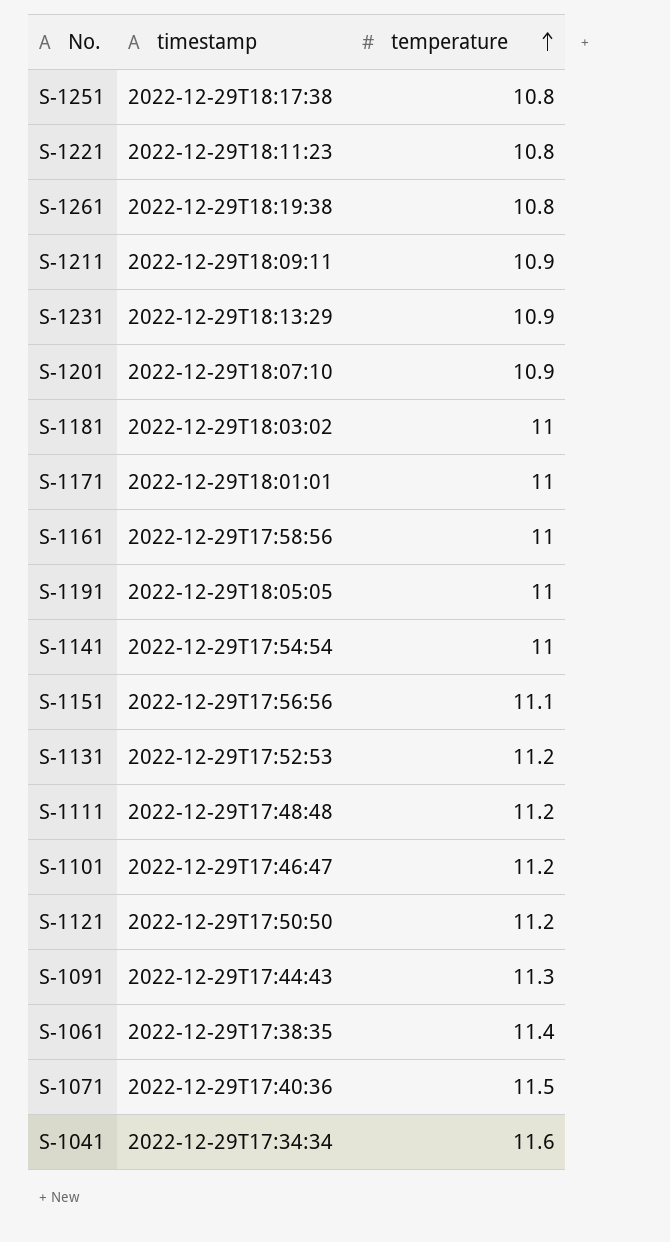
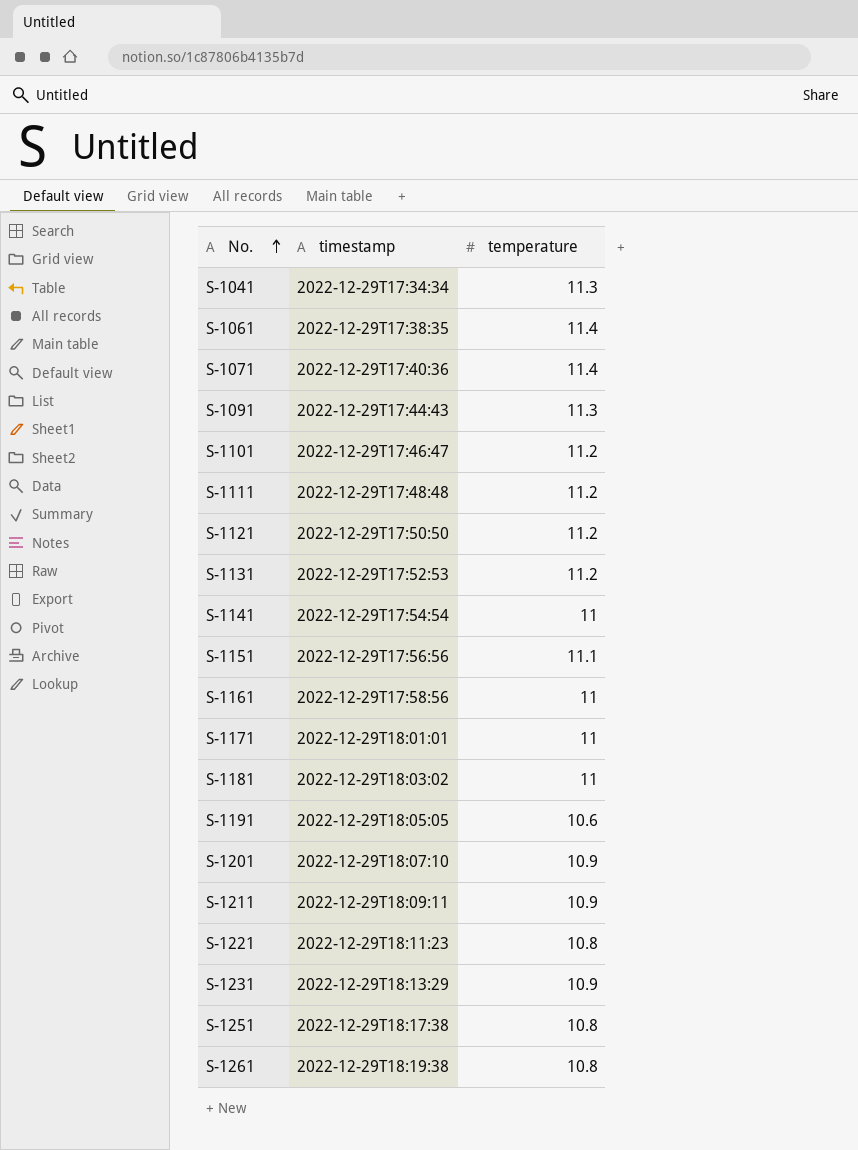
row order: temperature ascending -> No. ascending
S-1041 | temperature: 11.6 -> 11.3
S-1071 | temperature: 11.5 -> 11.4
S-1191 | temperature: 11 -> 10.6

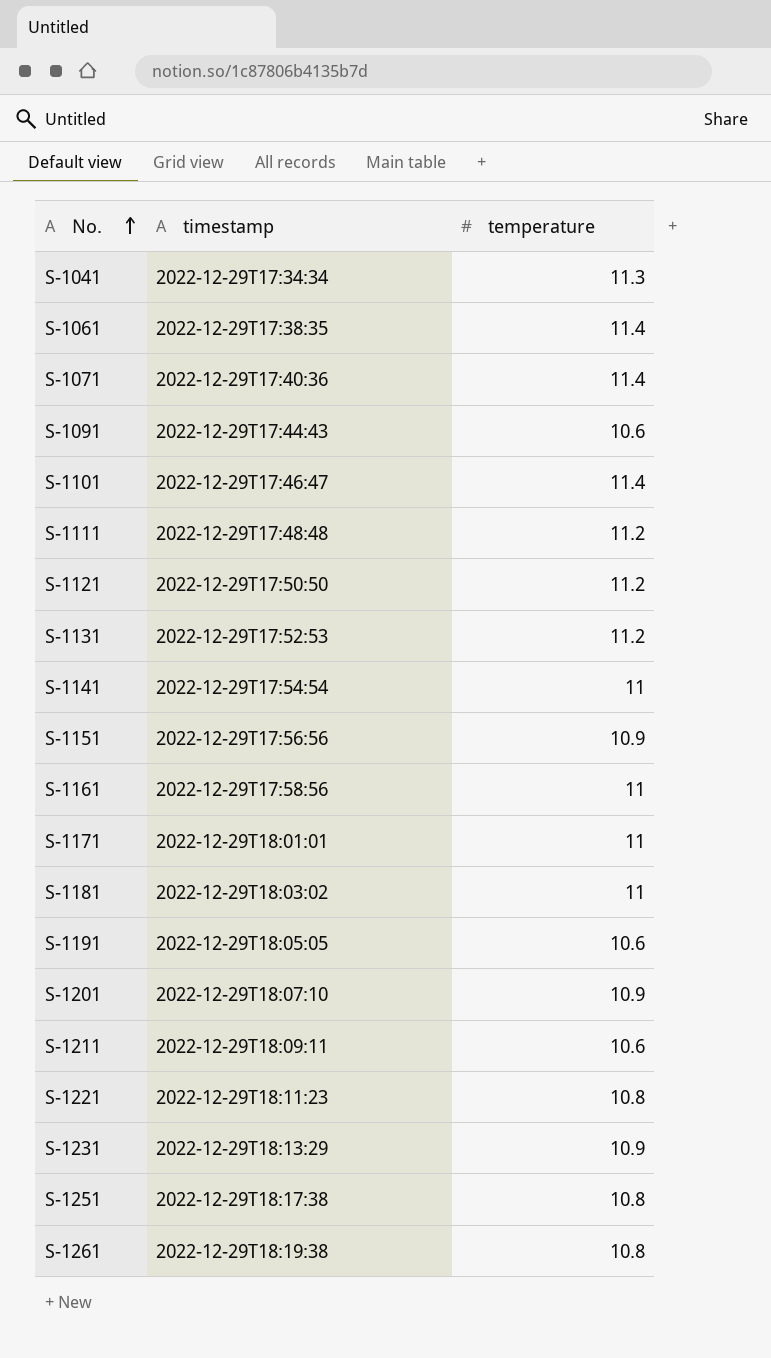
S-1091 | temperature: 11.3 -> 10.6
S-1101 | temperature: 11.2 -> 11.4
S-1151 | temperature: 11.1 -> 10.9
S-1211 | temperature: 10.9 -> 10.6

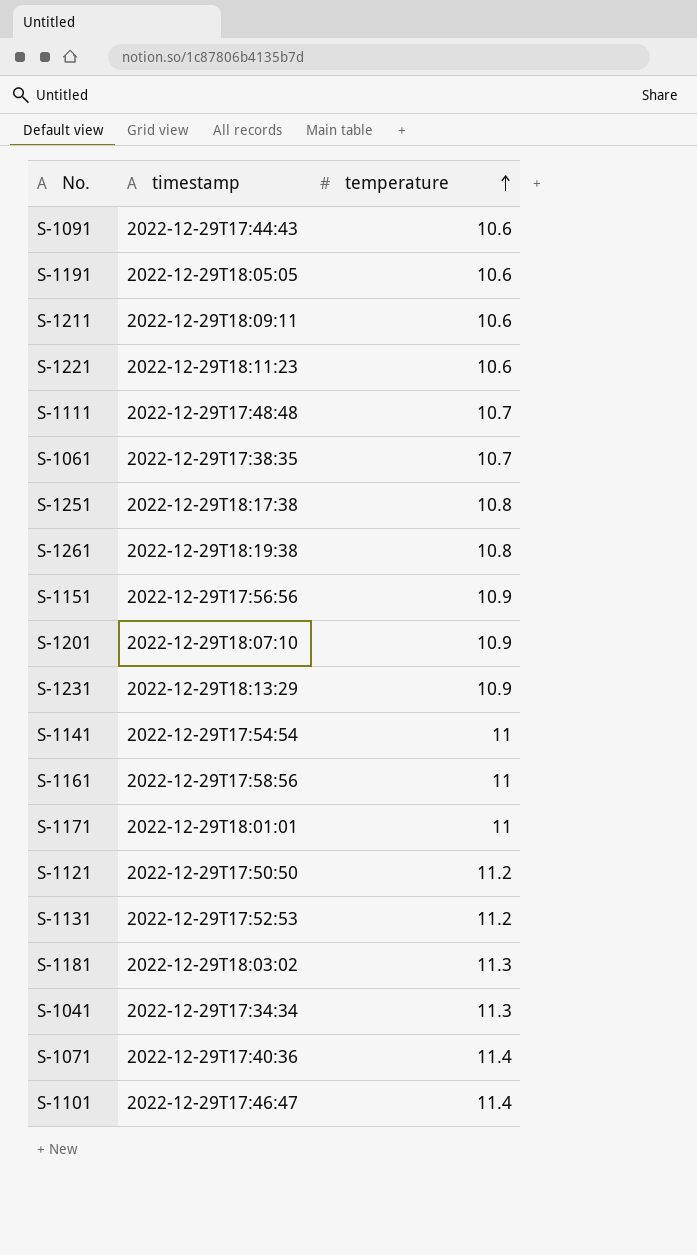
row order: No. ascending -> temperature ascending
S-1221 | temperature: 10.8 -> 10.6
S-1111 | temperature: 11.2 -> 10.7
S-1061 | temperature: 11.4 -> 10.7
S-1181 | temperature: 11 -> 11.3

